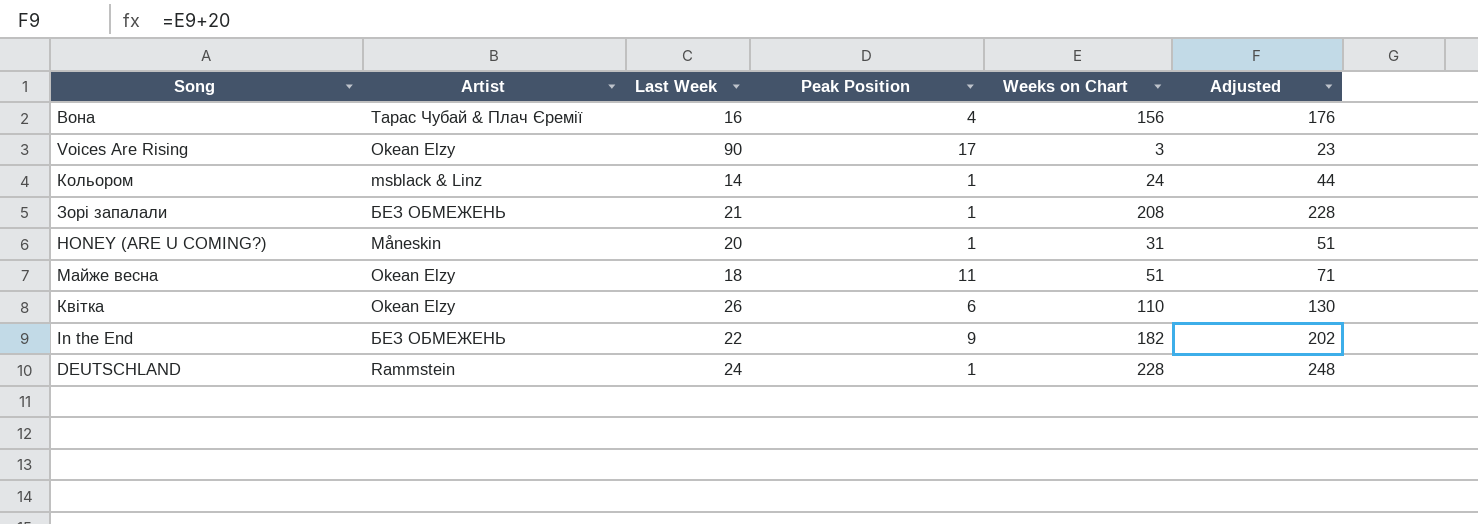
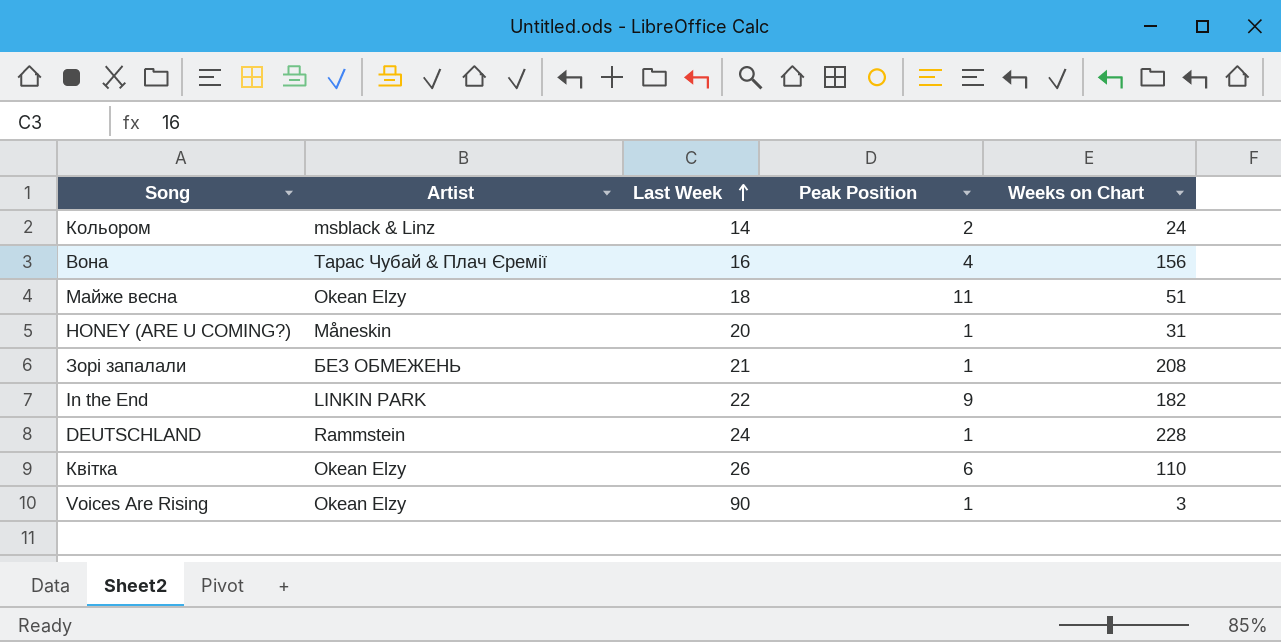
row order: none -> Last Week ascending
column Adjusted | formula: [Weeks on Chart] + 20 -> none
Кольором | Peak Position: 1 -> 2
In the End | Artist: БЕЗ ОБМЕЖЕНЬ -> LINKIN PARK
Voices Are Rising | Peak Position: 17 -> 1

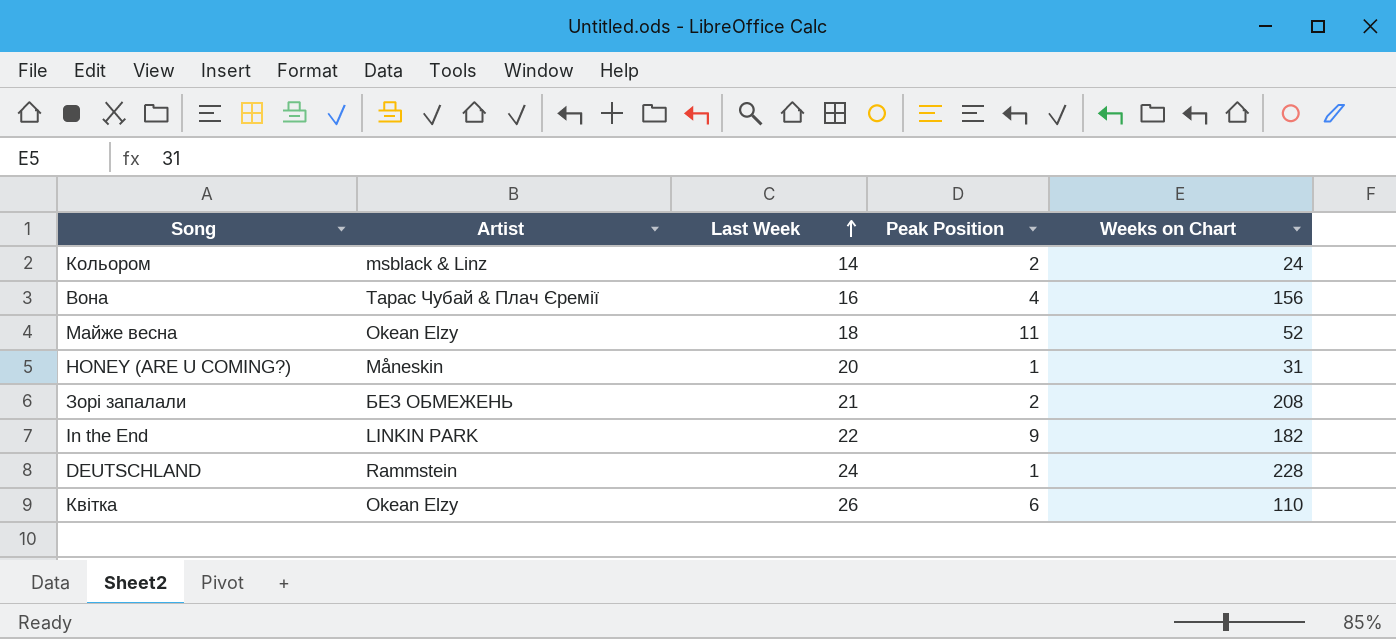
row Voices Are Rising: Okean Elzy | 90 | 1 | 3 -> none
Майже весна | Weeks on Chart: 51 -> 52
Зорі запалали | Peak Position: 1 -> 2

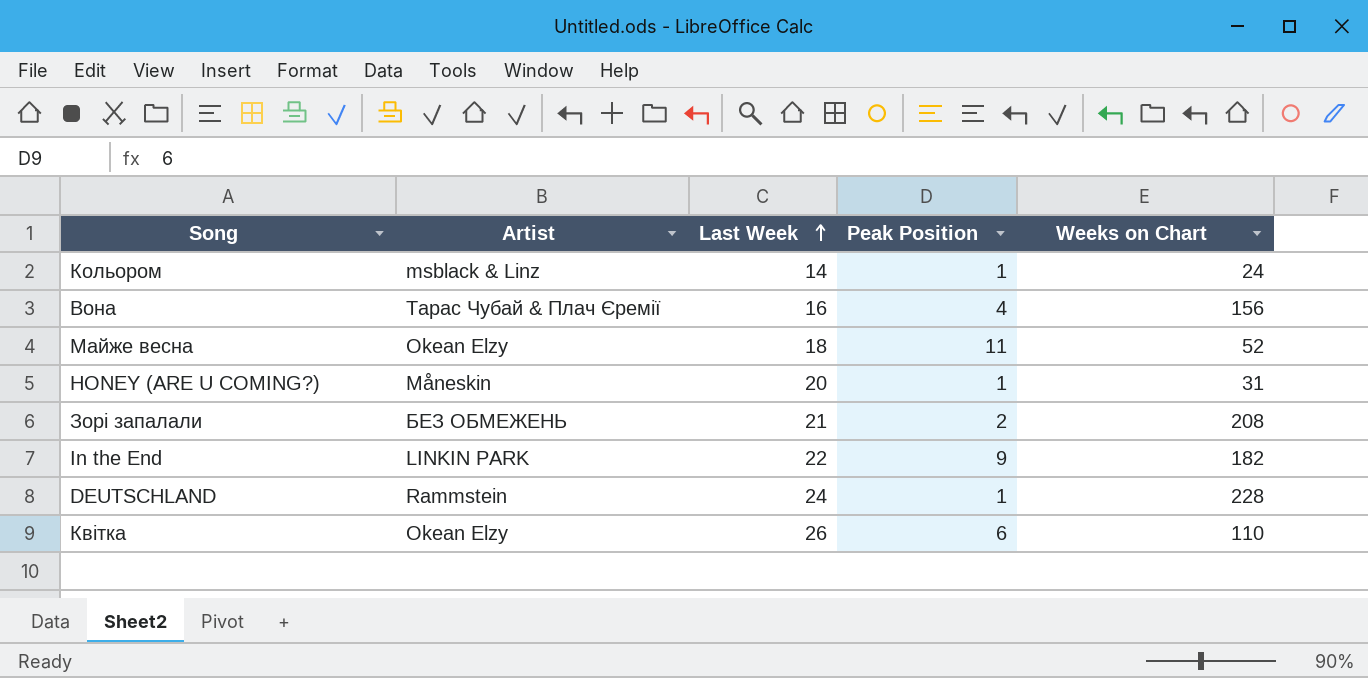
Кольором | Peak Position: 2 -> 1

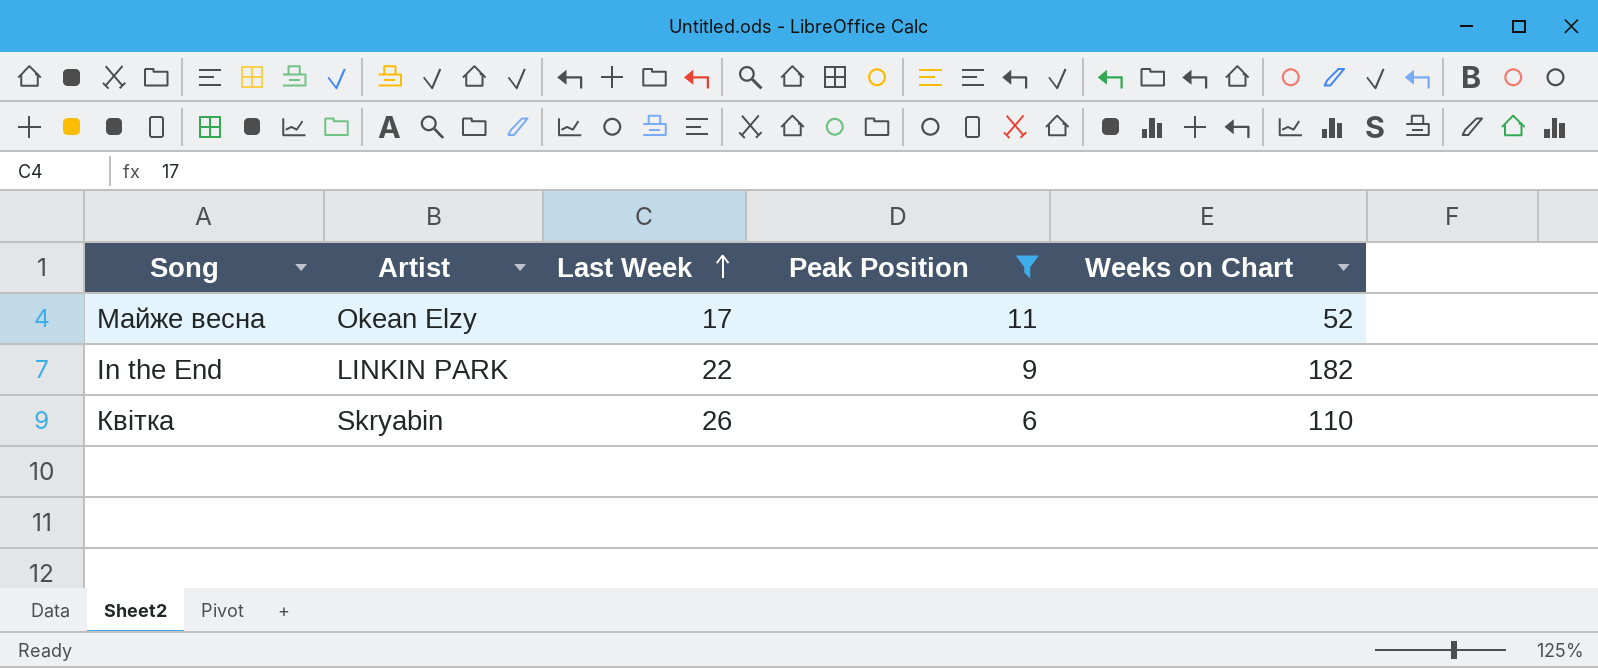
filter: none -> Peak Position >= 6
Майже весна | Last Week: 18 -> 17
Квітка | Artist: Okean Elzy -> Skryabin

